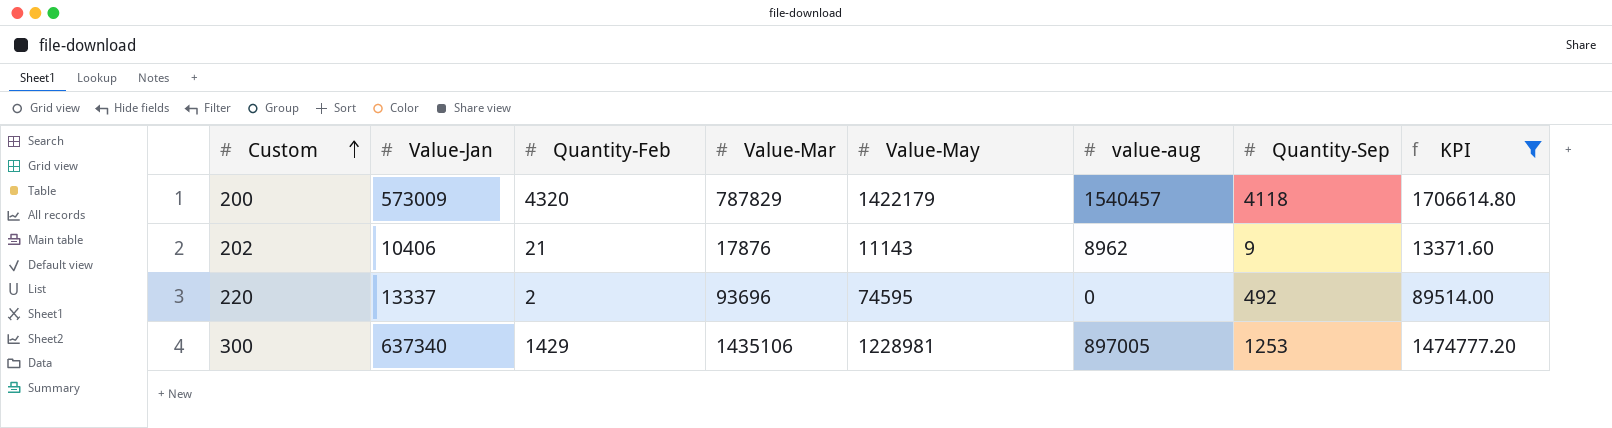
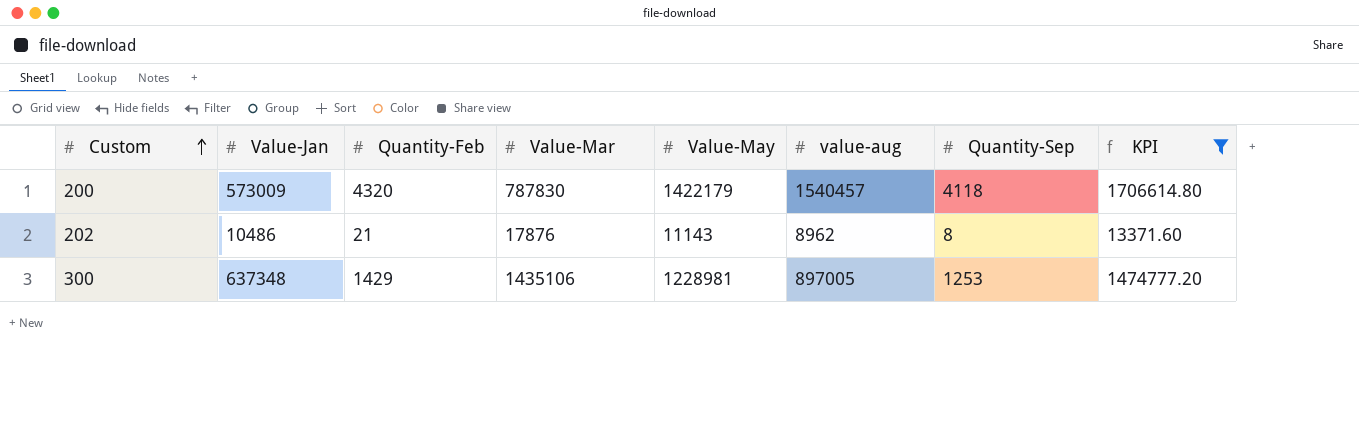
row 220: 13337 | 2 | 93696 | 74595 | 0 | 492 | 89514.00 -> none
200 | Value-Mar: 787829 -> 787830
202 | Value-Jan: 10406 -> 10486
202 | Quantity-Sep: 9 -> 8
300 | Value-Jan: 637340 -> 637348

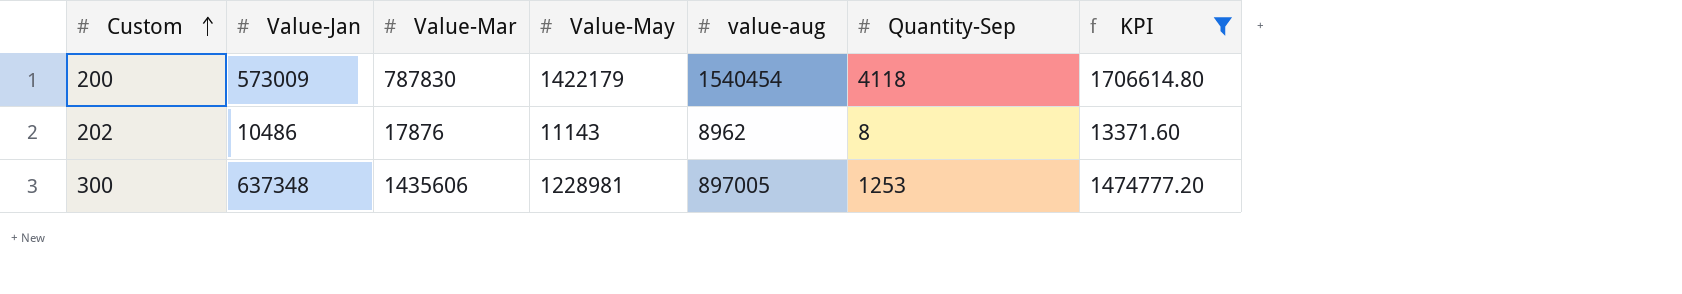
column Quantity-Feb | position: 3 -> none
200 | value-aug: 1540457 -> 1540454
300 | Value-Mar: 1435106 -> 1435606

